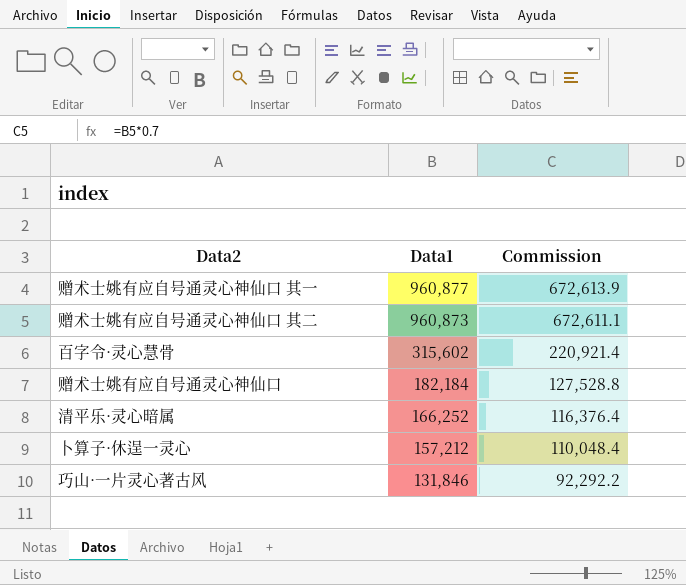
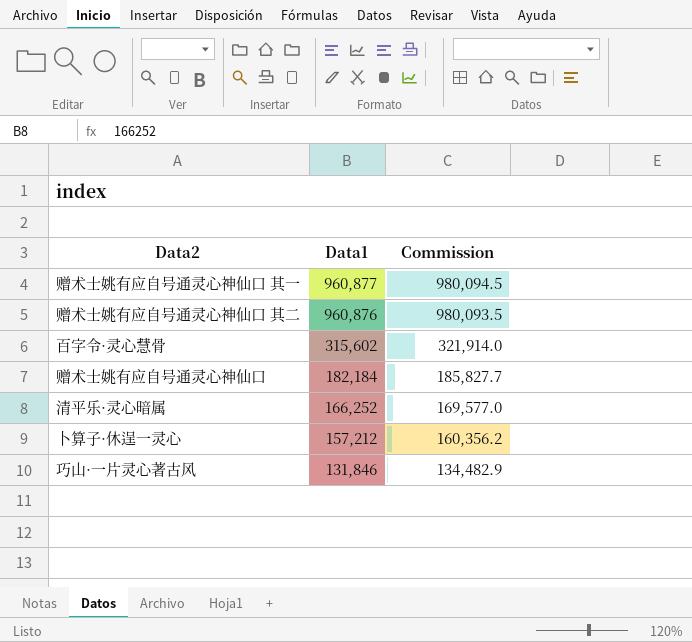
column Commission | formula: [Data1] * 0.7 -> [Data1] * 1.02
赠术士姚有应自号通灵心神仙口 其二 | Data1: 960,873 -> 960,876

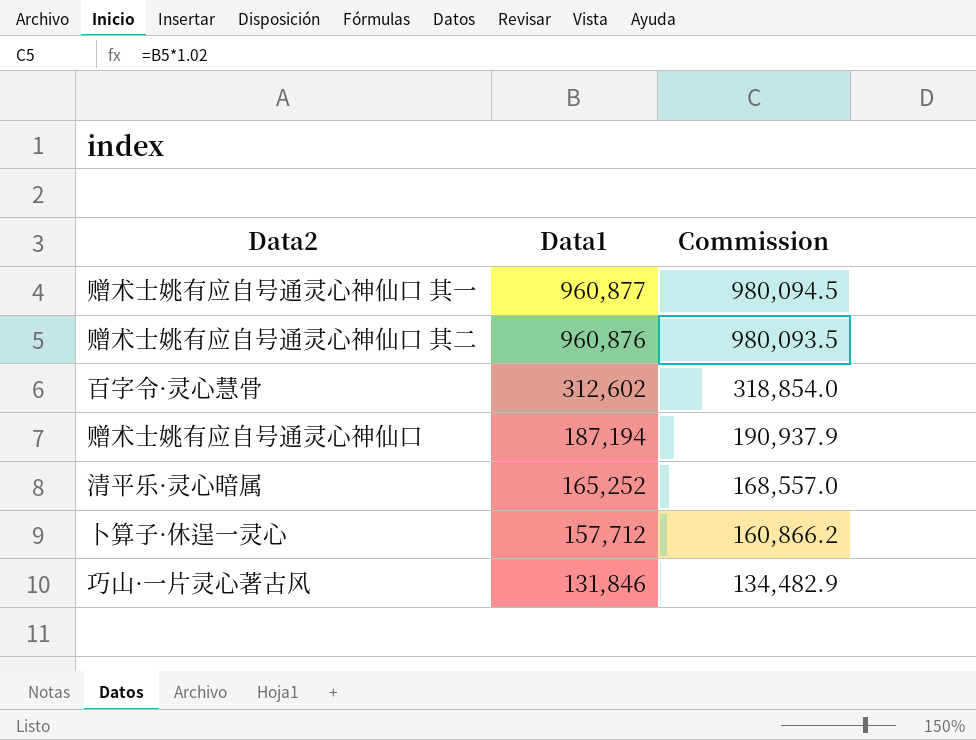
百字令·灵心慧骨 | Data1: 315,602 -> 312,602
百字令·灵心慧骨 | Commission: 321,914.0 -> 318,854.0
赠术士姚有应自号通灵心神仙口 | Data1: 182,184 -> 187,194
赠术士姚有应自号通灵心神仙口 | Commission: 185,827.7 -> 190,937.9
清平乐·灵心暗属 | Data1: 166,252 -> 165,252
清平乐·灵心暗属 | Commission: 169,577.0 -> 168,557.0
卜算子·休逞一灵心 | Data1: 157,212 -> 157,712
卜算子·休逞一灵心 | Commission: 160,356.2 -> 160,866.2

